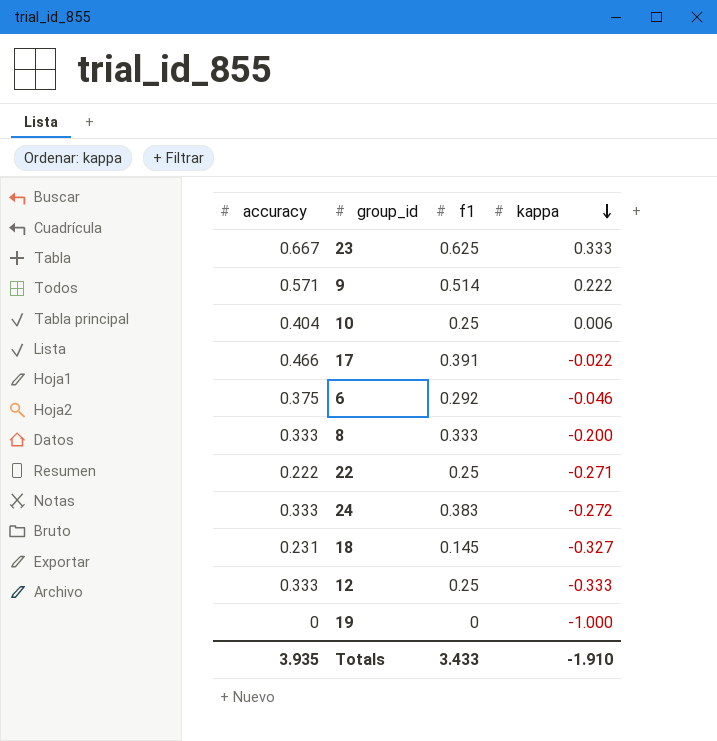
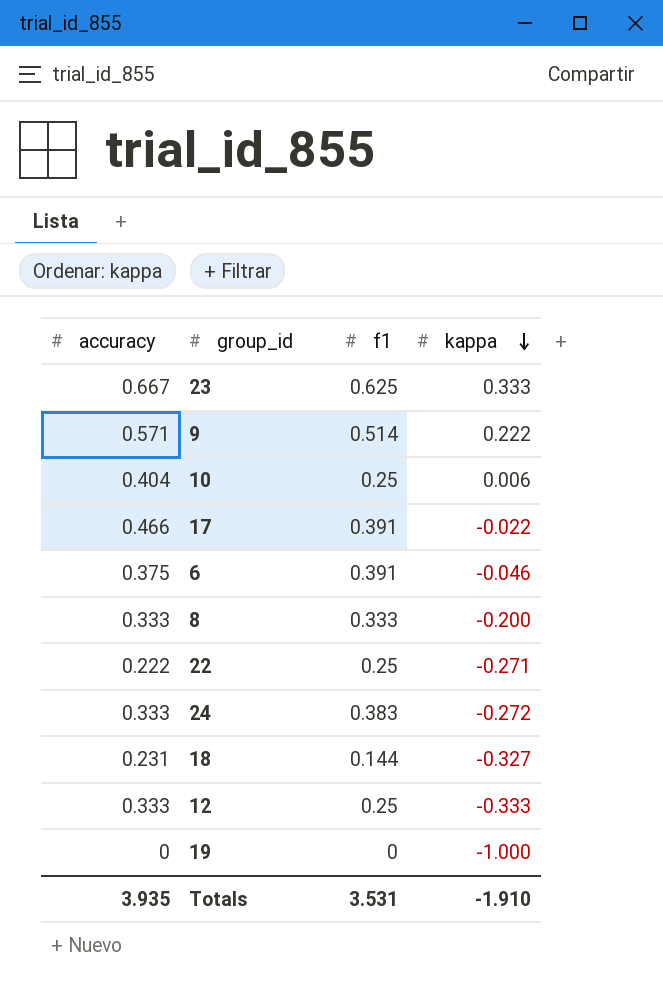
6 | f1: 0.292 -> 0.391
18 | f1: 0.145 -> 0.144
Totals | f1: 3.433 -> 3.531

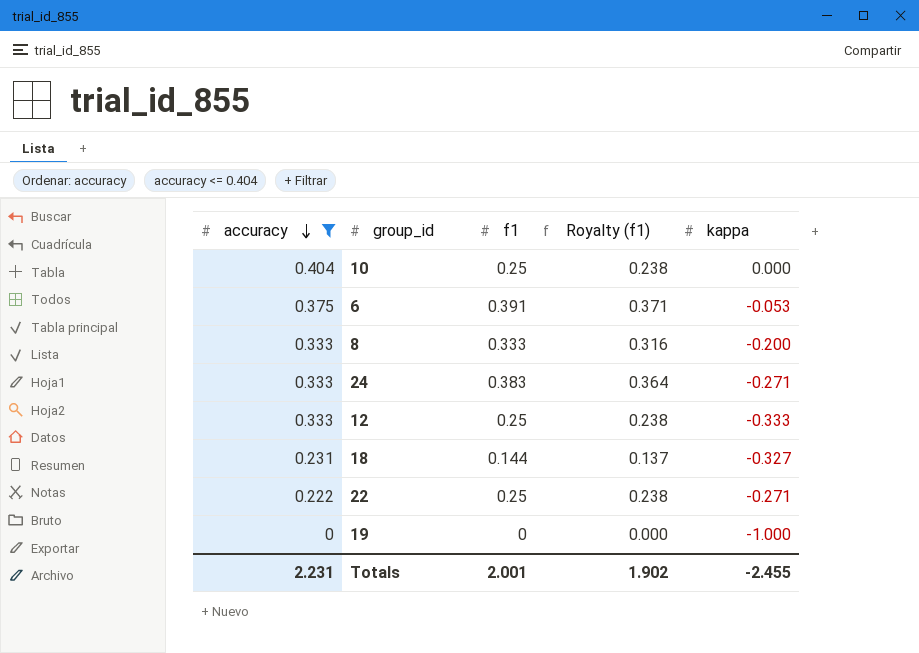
filter: none -> accuracy <= 0.404
row order: kappa descending -> accuracy descending
column Royalty (f1) | formula: none -> [f1] * 0.95
10 | kappa: 0.006 -> 0.000
6 | kappa: -0.046 -> -0.053
24 | kappa: -0.272 -> -0.271
Totals | accuracy: 3.935 -> 2.231
Totals | f1: 3.531 -> 2.001
Totals | kappa: -1.910 -> -2.455

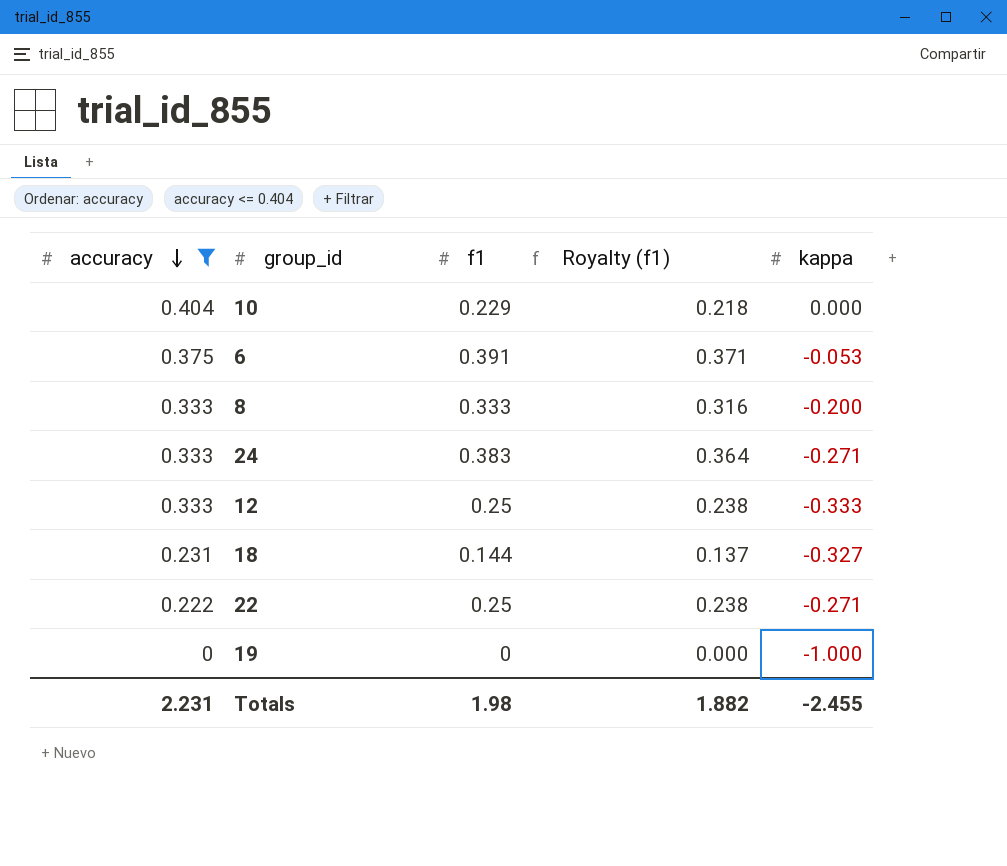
10 | f1: 0.25 -> 0.229
10 | Royalty (f1): 0.238 -> 0.218
Totals | f1: 2.001 -> 1.98
Totals | Royalty (f1): 1.902 -> 1.882

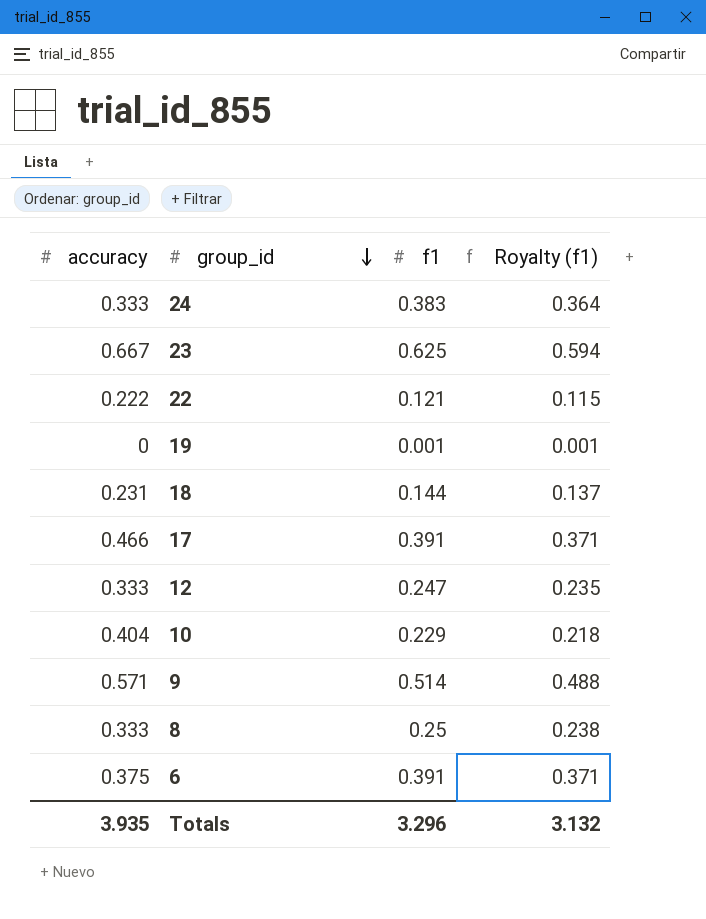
filter: accuracy <= 0.404 -> none
row order: accuracy descending -> group_id descending
column kappa | position: 5 -> none
22 | f1: 0.25 -> 0.121
22 | Royalty (f1): 0.238 -> 0.115
19 | f1: 0 -> 0.001
19 | Royalty (f1): 0.000 -> 0.001
12 | f1: 0.25 -> 0.247
12 | Royalty (f1): 0.238 -> 0.235
8 | f1: 0.333 -> 0.25
8 | Royalty (f1): 0.316 -> 0.238
Totals | accuracy: 2.231 -> 3.935
Totals | f1: 1.98 -> 3.296
Totals | Royalty (f1): 1.882 -> 3.132

